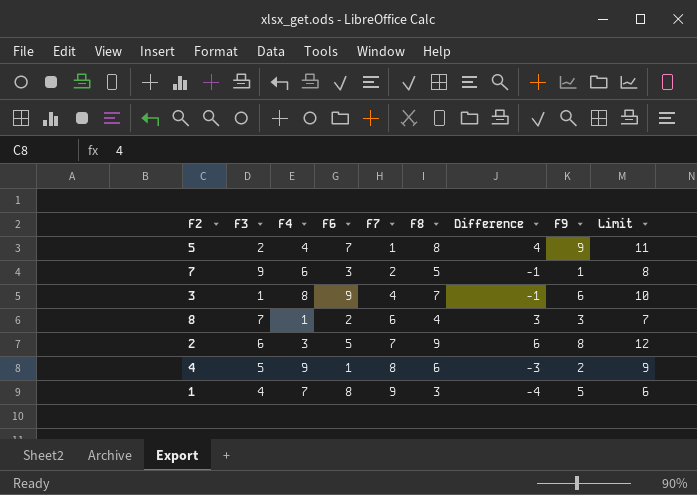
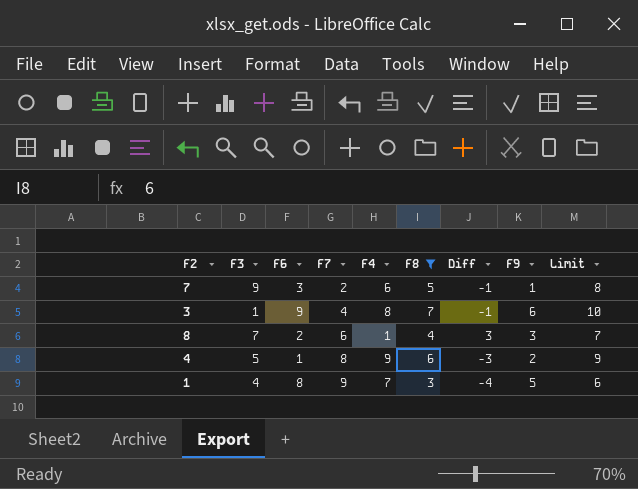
filter: none -> F8 <= 7
column F4 | position: 3 -> 5
column name: Difference -> Diff

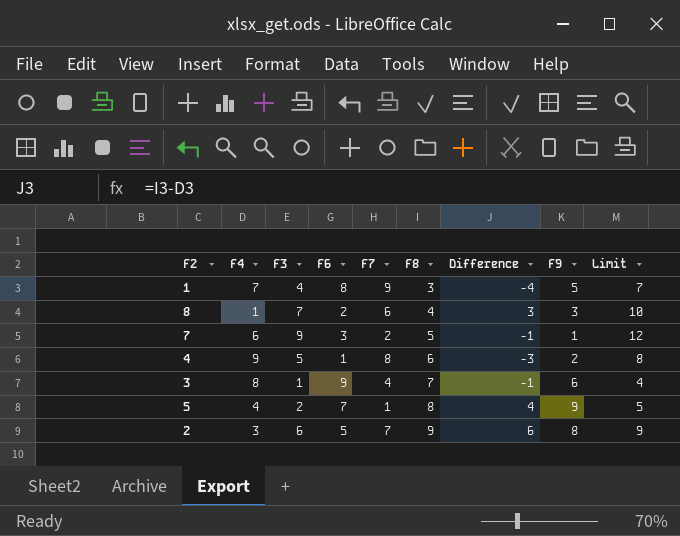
filter: F8 <= 7 -> none
row order: F7 ascending -> F8 ascending
column F4 | position: 5 -> 2
column name: Diff -> Difference
column Limit | formula: [F8] + 3 -> [F3] + 3

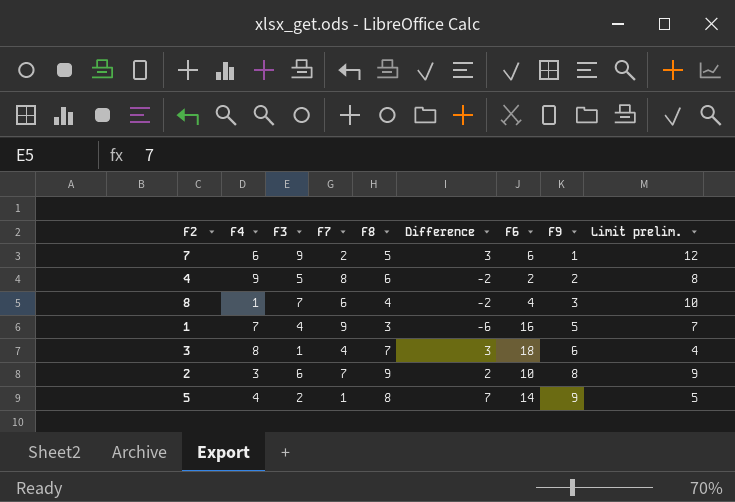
row order: F8 ascending -> F9 ascending
column Difference | formula: [F8] - [F4] -> [F8] - [F7]
column F6 | position: 4 -> 7
column name: Limit -> Limit prelim.
7 | F6: 3 -> 6
4 | F6: 1 -> 2
8 | F6: 2 -> 4
1 | F6: 8 -> 16
3 | F6: 9 -> 18
2 | F6: 5 -> 10
5 | F6: 7 -> 14

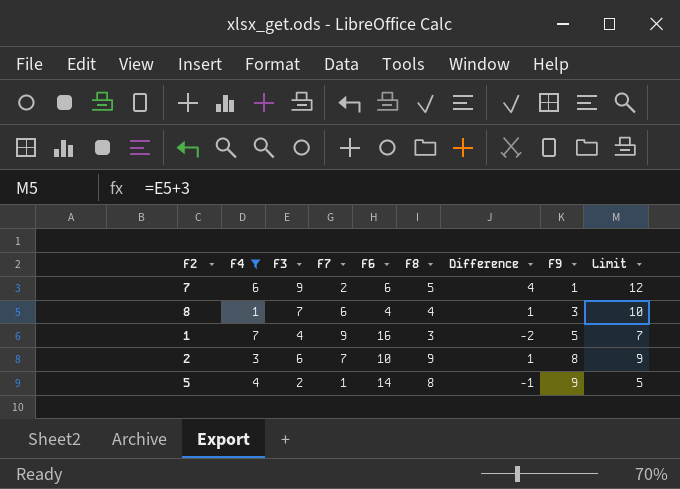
filter: none -> F4 <= 7
column F6 | position: 7 -> 5
column Difference | formula: [F8] - [F7] -> [F8] - [F9]
column name: Limit prelim. -> Limit

